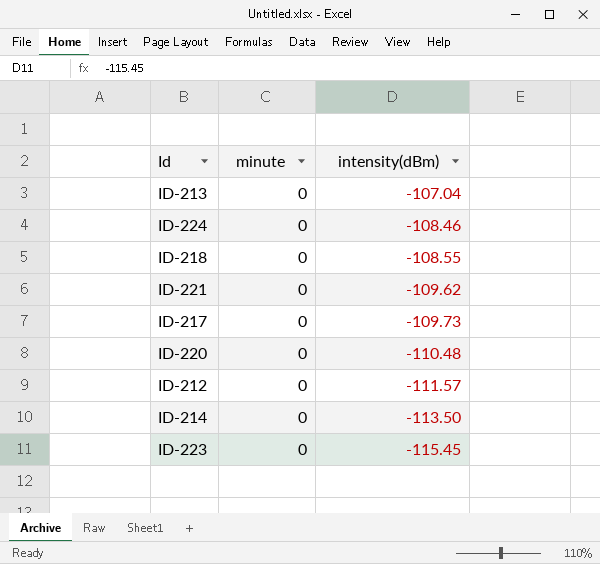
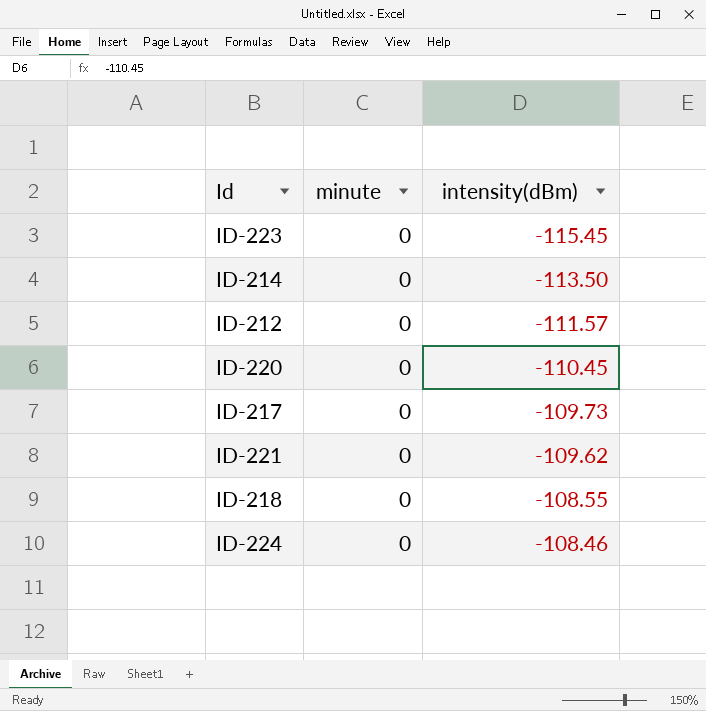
row order: intensity(dBm) descending -> intensity(dBm) ascending
row ID-213: 0 | -107.04 -> none
ID-220 | intensity(dBm): -110.48 -> -110.45

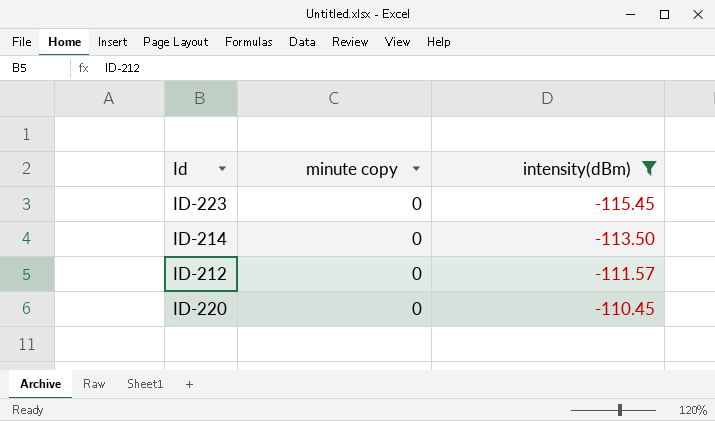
filter: none -> intensity(dBm) <= -110.45
column name: minute -> minute copy

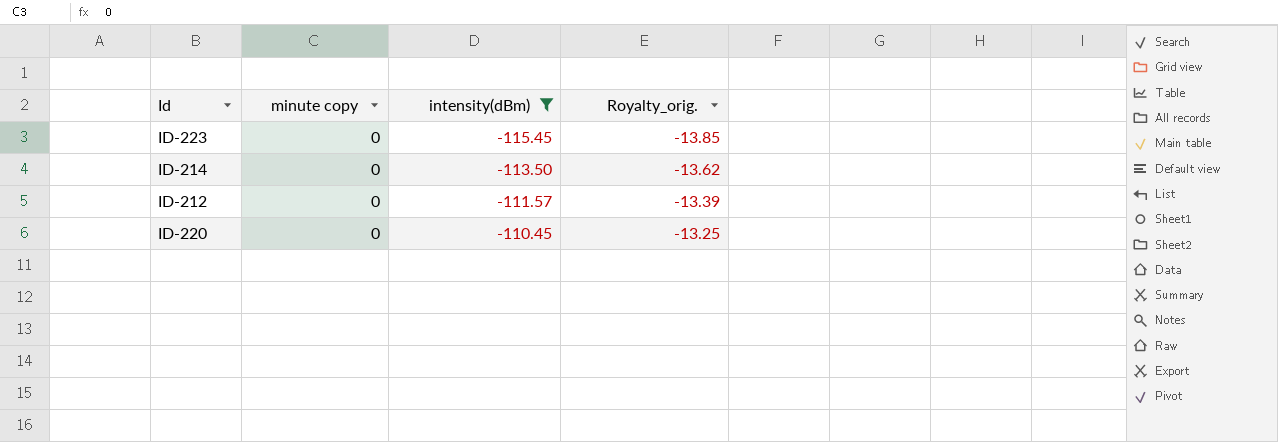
column Royalty_orig. | formula: none -> [intensity(dBm)] * 0.12

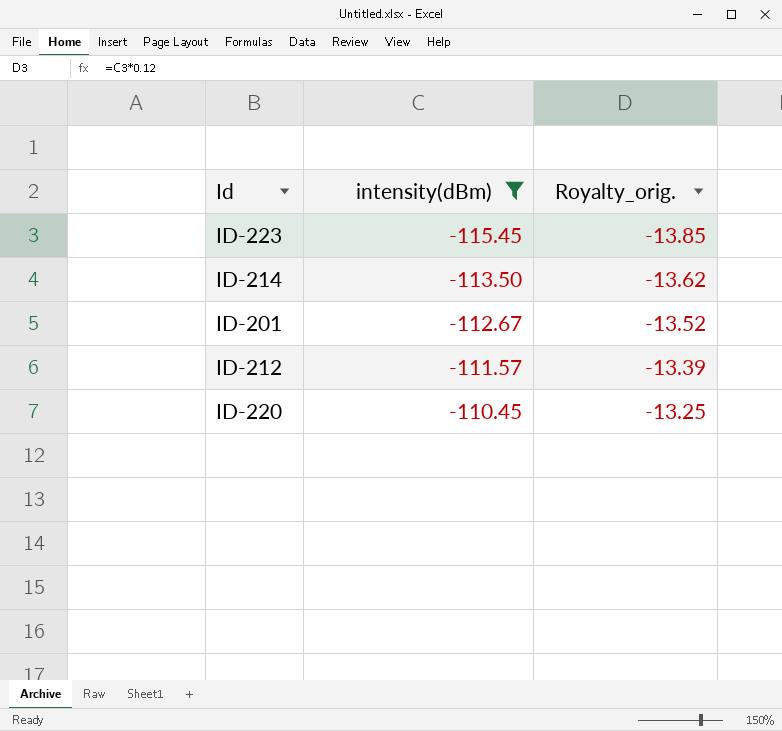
column minute copy | position: 2 -> none
row ID-201: none -> -112.67 | -13.52

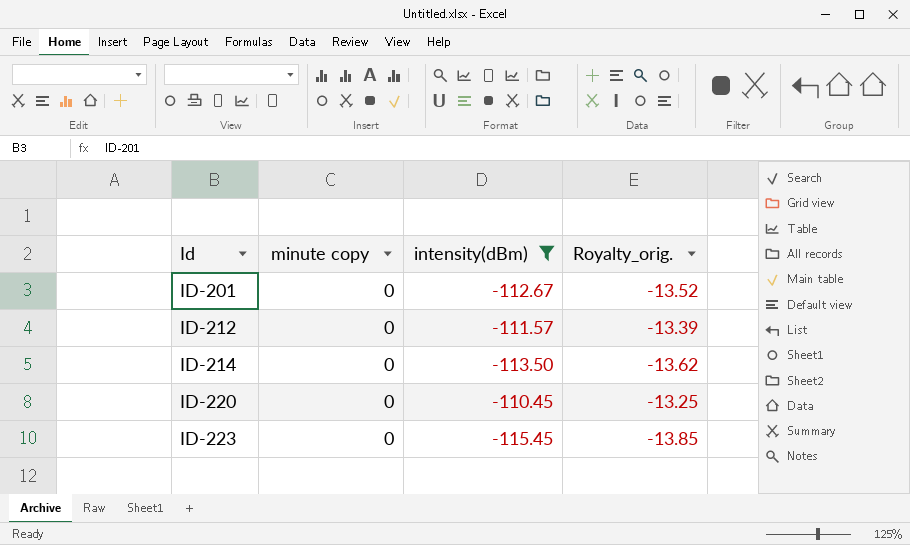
row order: intensity(dBm) ascending -> Id ascending
column minute copy | position: none -> 2

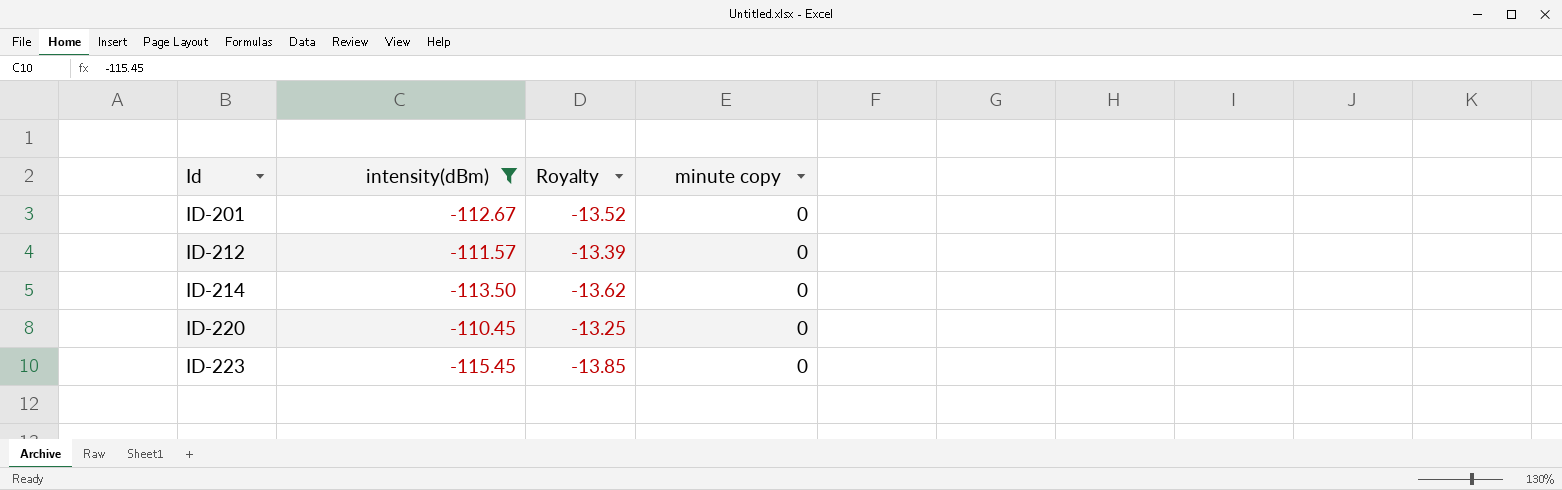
column name: Royalty_orig. -> Royalty
column minute copy | position: 2 -> 4

